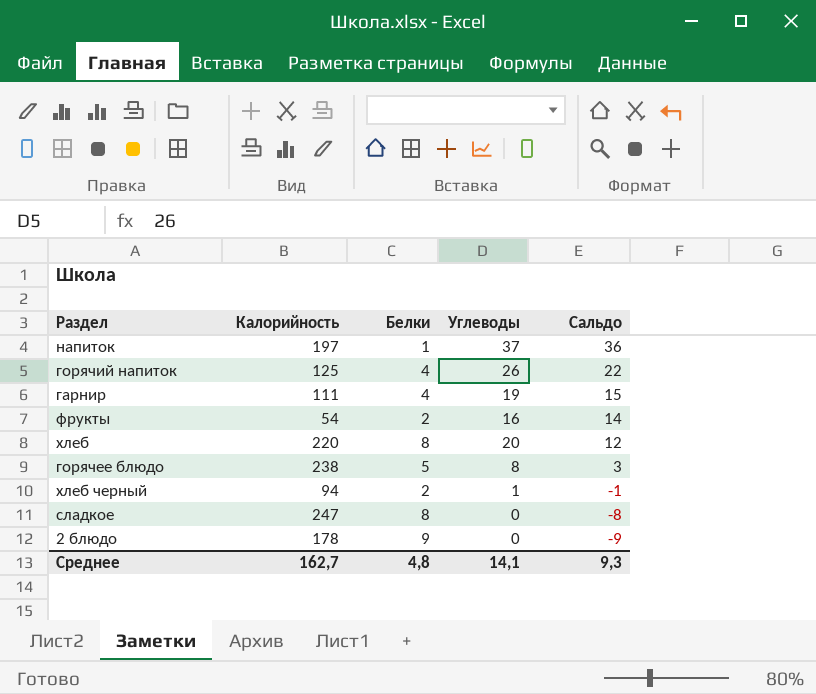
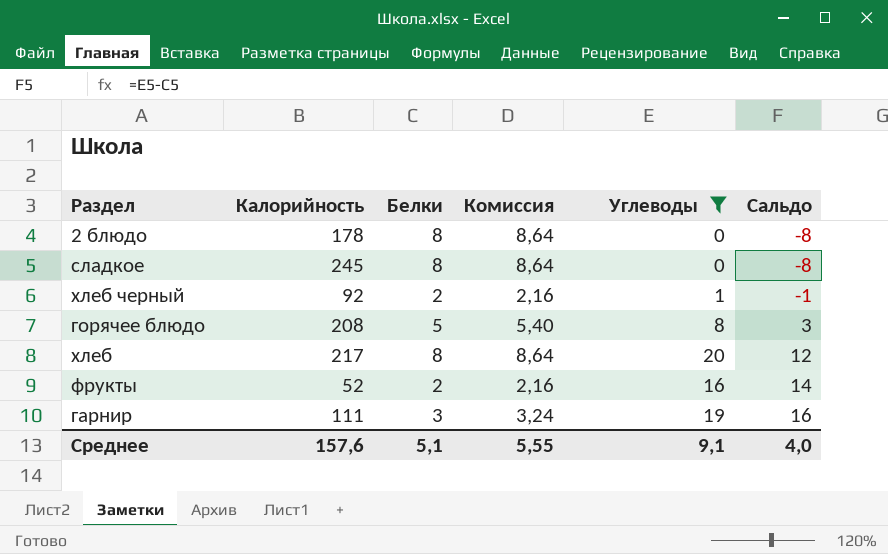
filter: none -> Углеводы <= 20
row order: Сальдо descending -> Сальдо ascending
column Комиссия | formula: none -> [Белки] * 1,08
2 блюдо | Белки: 9 -> 8
2 блюдо | Сальдо: -9 -> -8
сладкое | Калорийность: 247 -> 245
хлеб черный | Калорийность: 94 -> 92
горячее блюдо | Калорийность: 238 -> 208
хлеб | Калорийность: 220 -> 217
фрукты | Калорийность: 54 -> 52
гарнир | Белки: 4 -> 3
гарнир | Сальдо: 15 -> 16
Среднее | Калорийность: 162,7 -> 157,6
Среднее | Белки: 4,8 -> 5,1
Среднее | Углеводы: 14,1 -> 9,1
Среднее | Сальдо: 9,3 -> 4,0

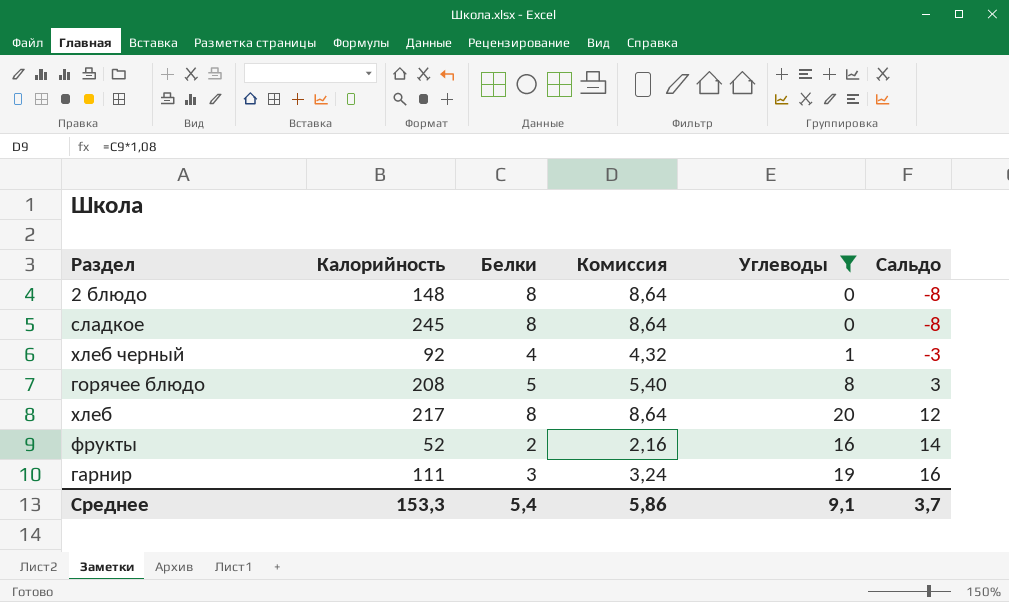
2 блюдо | Калорийность: 178 -> 148
хлеб черный | Белки: 2 -> 4
хлеб черный | Комиссия: 2,16 -> 4,32
хлеб черный | Сальдо: -1 -> -3
Среднее | Калорийность: 157,6 -> 153,3
Среднее | Белки: 5,1 -> 5,4
Среднее | Комиссия: 5,55 -> 5,86
Среднее | Сальдо: 4,0 -> 3,7

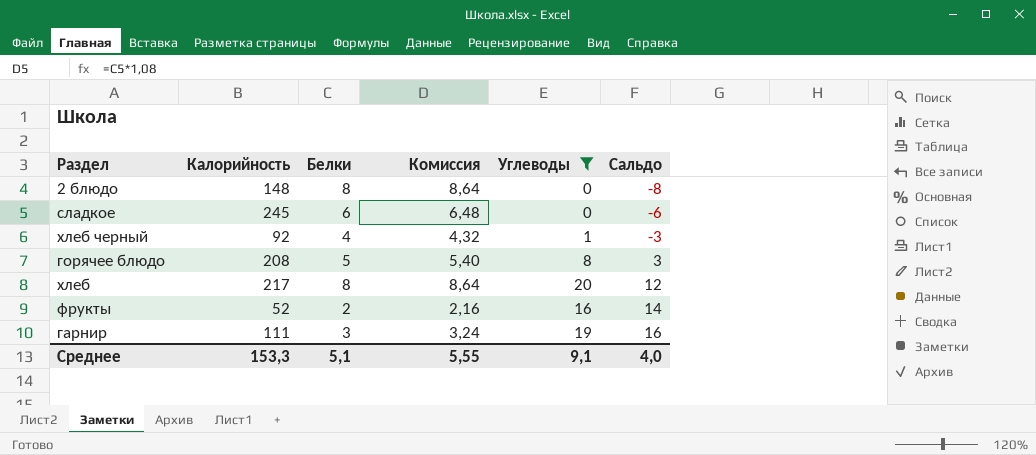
сладкое | Белки: 8 -> 6
сладкое | Комиссия: 8,64 -> 6,48
сладкое | Сальдо: -8 -> -6
Среднее | Белки: 5,4 -> 5,1
Среднее | Комиссия: 5,86 -> 5,55
Среднее | Сальдо: 3,7 -> 4,0

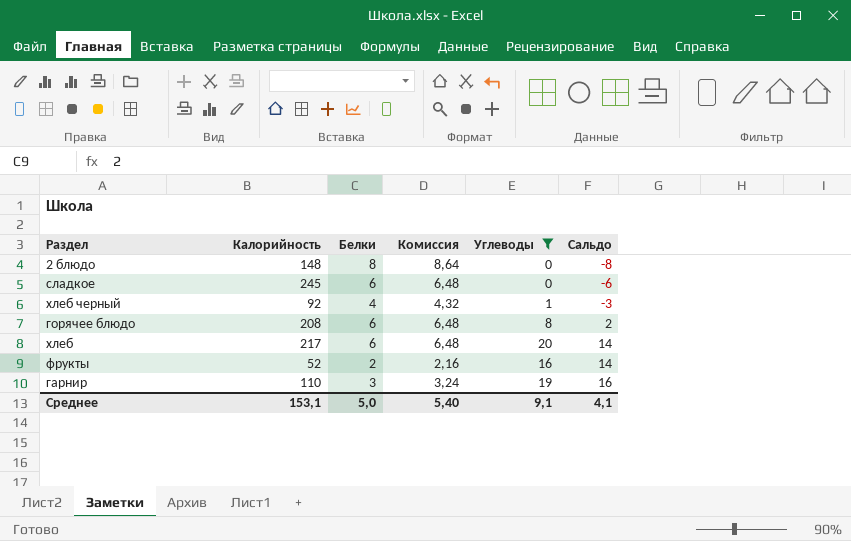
горячее блюдо | Белки: 5 -> 6
горячее блюдо | Комиссия: 5,40 -> 6,48
горячее блюдо | Сальдо: 3 -> 2
хлеб | Белки: 8 -> 6
хлеб | Комиссия: 8,64 -> 6,48
хлеб | Сальдо: 12 -> 14
гарнир | Калорийность: 111 -> 110
Среднее | Калорийность: 153,3 -> 153,1
Среднее | Белки: 5,1 -> 5,0
Среднее | Комиссия: 5,55 -> 5,40
Среднее | Сальдо: 4,0 -> 4,1

